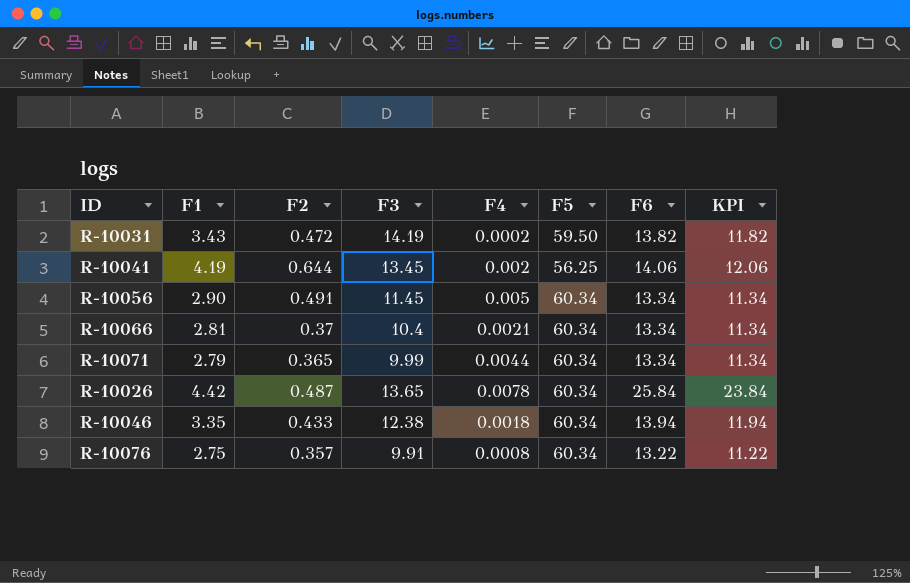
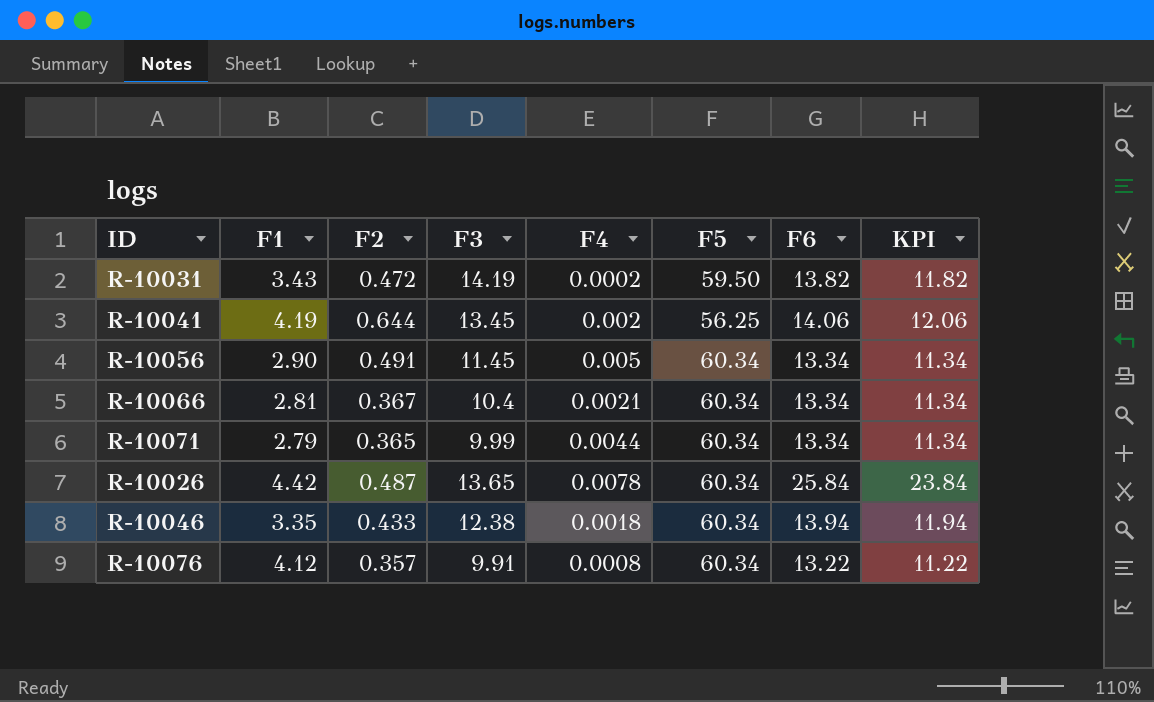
R-10066 | F2: 0.37 -> 0.367
R-10076 | F1: 2.75 -> 4.12

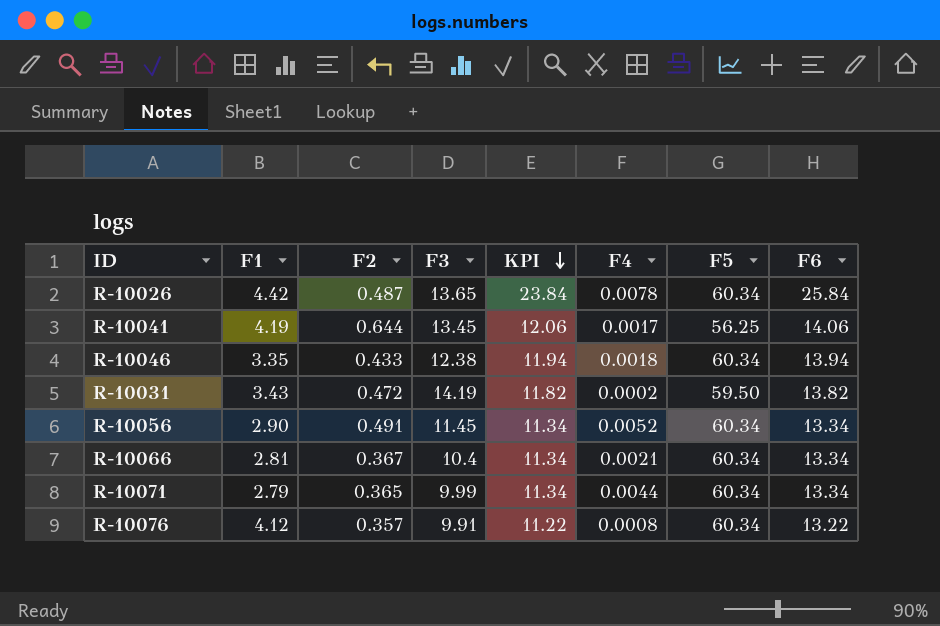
row order: none -> KPI descending
column KPI | position: 8 -> 5
R-10041 | F4: 0.002 -> 0.0017
R-10056 | F4: 0.005 -> 0.0052

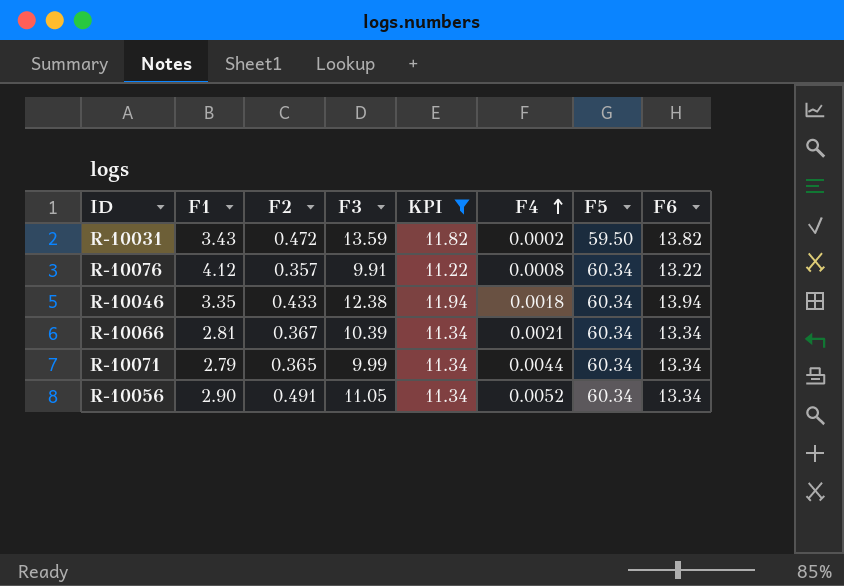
filter: none -> KPI <= 11.94
row order: KPI descending -> F4 ascending
R-10031 | F3: 14.19 -> 13.59
R-10066 | F3: 10.4 -> 10.39
R-10056 | F3: 11.45 -> 11.05

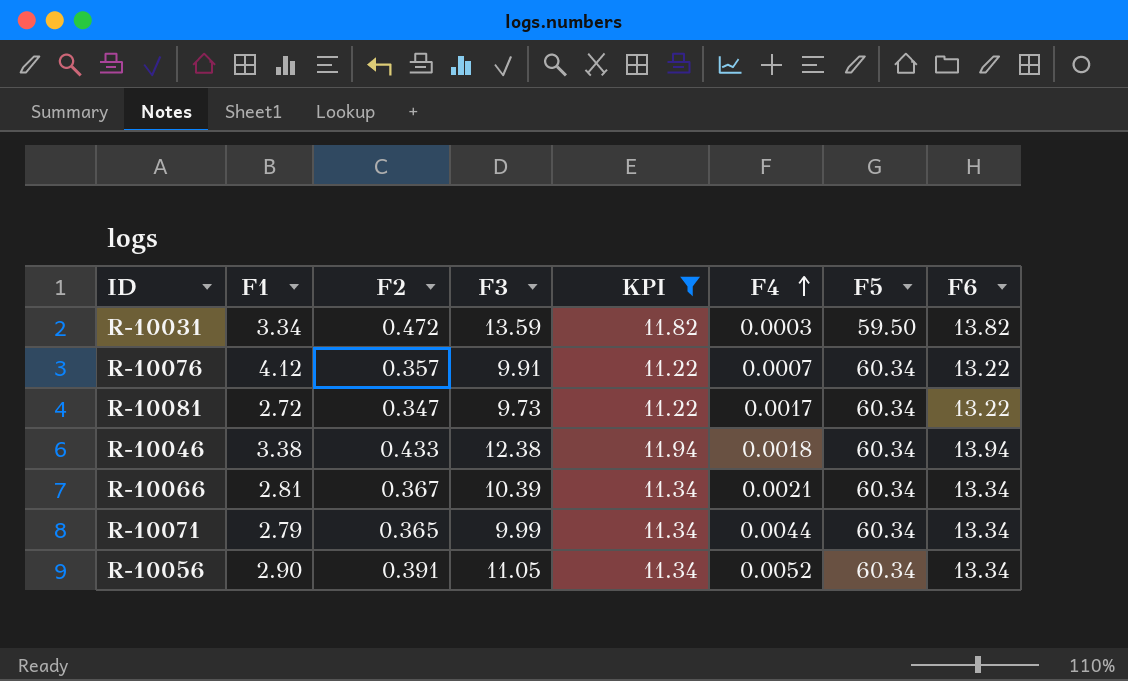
R-10031 | F1: 3.43 -> 3.34
R-10031 | F4: 0.0002 -> 0.0003
R-10076 | F4: 0.0008 -> 0.0007
row R-10081: none -> 2.72 | 0.347 | 9.73 | 11.22 | 0.0017 | 60.34 | 13.22
R-10046 | F1: 3.35 -> 3.38
R-10056 | F2: 0.491 -> 0.391

